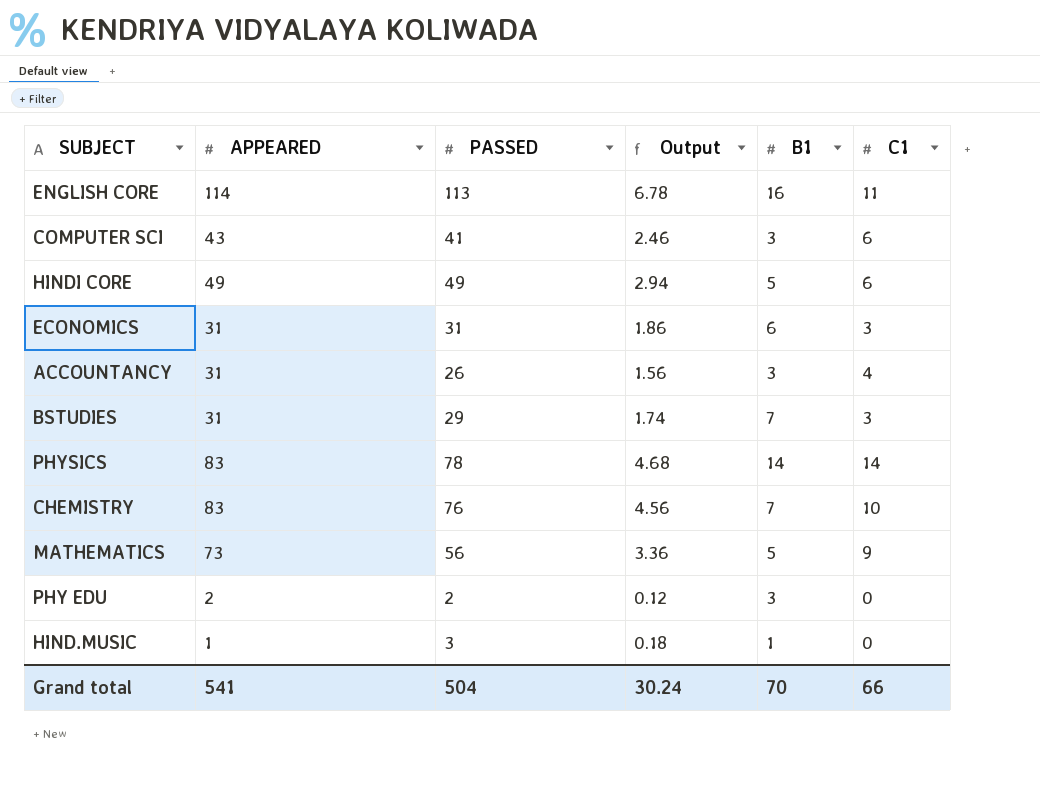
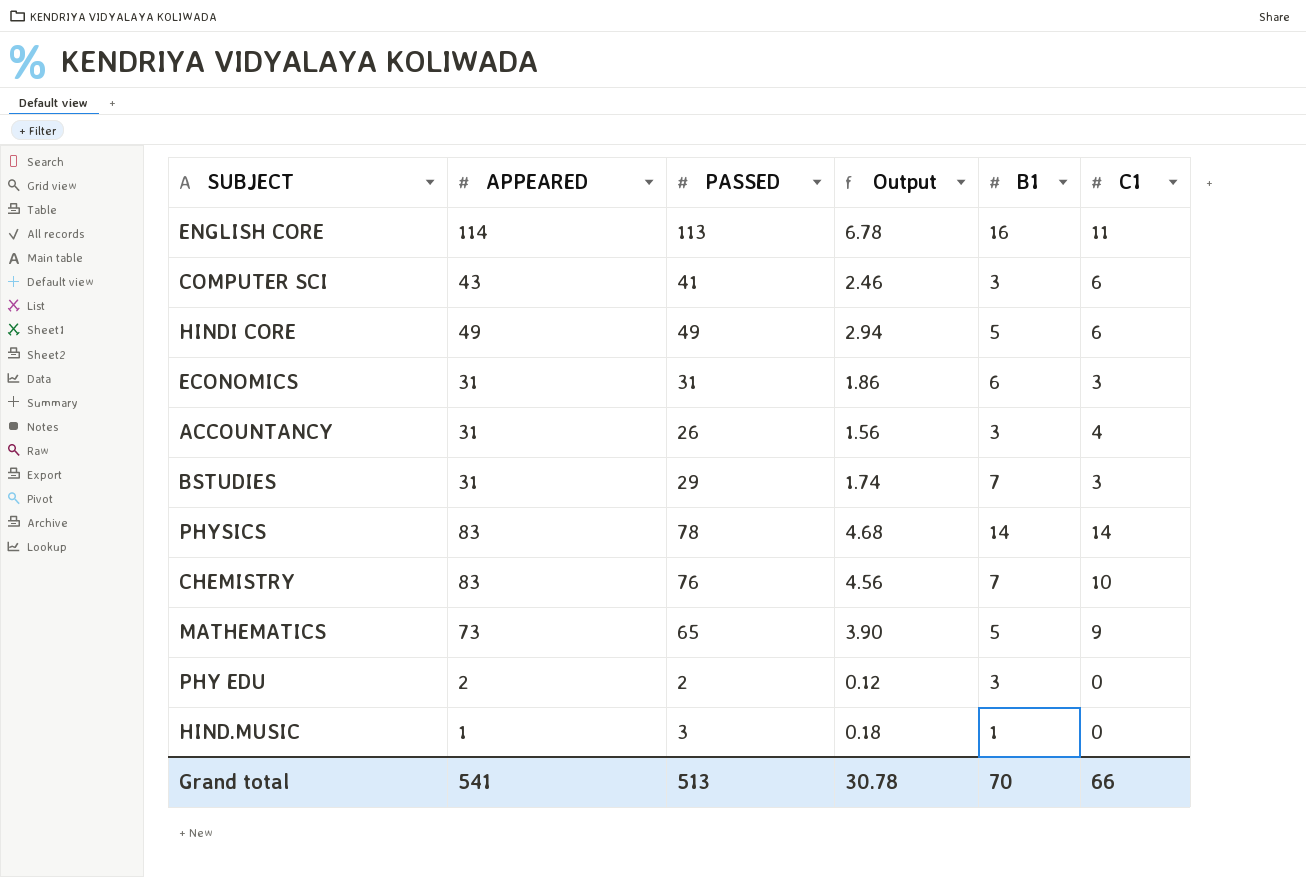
MATHEMATICS | PASSED: 56 -> 65
MATHEMATICS | Output: 3.36 -> 3.90
Grand total | PASSED: 504 -> 513
Grand total | Output: 30.24 -> 30.78

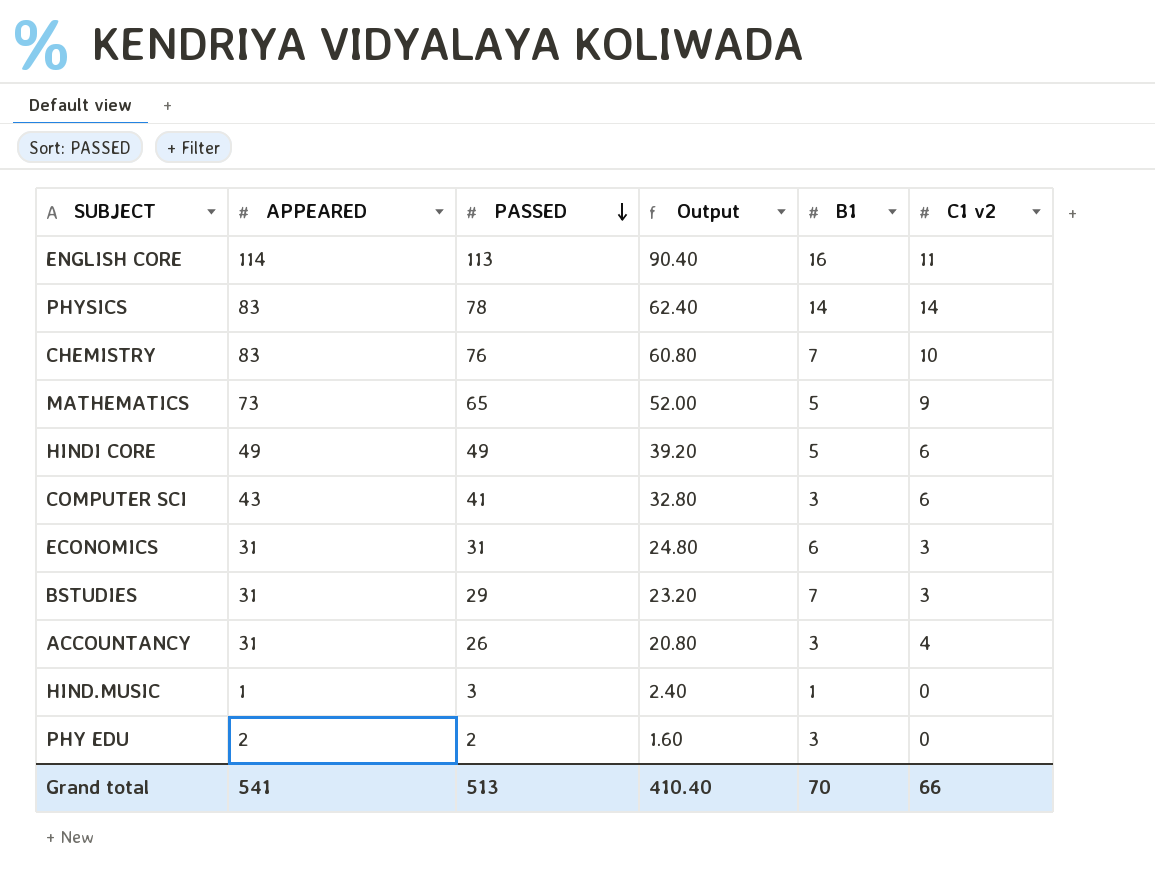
row order: none -> PASSED descending
column Output | formula: [PASSED] * 0.06 -> [PASSED] * 0.8
column name: C1 -> C1 v2
Grand total | Output: 30.78 -> 410.40

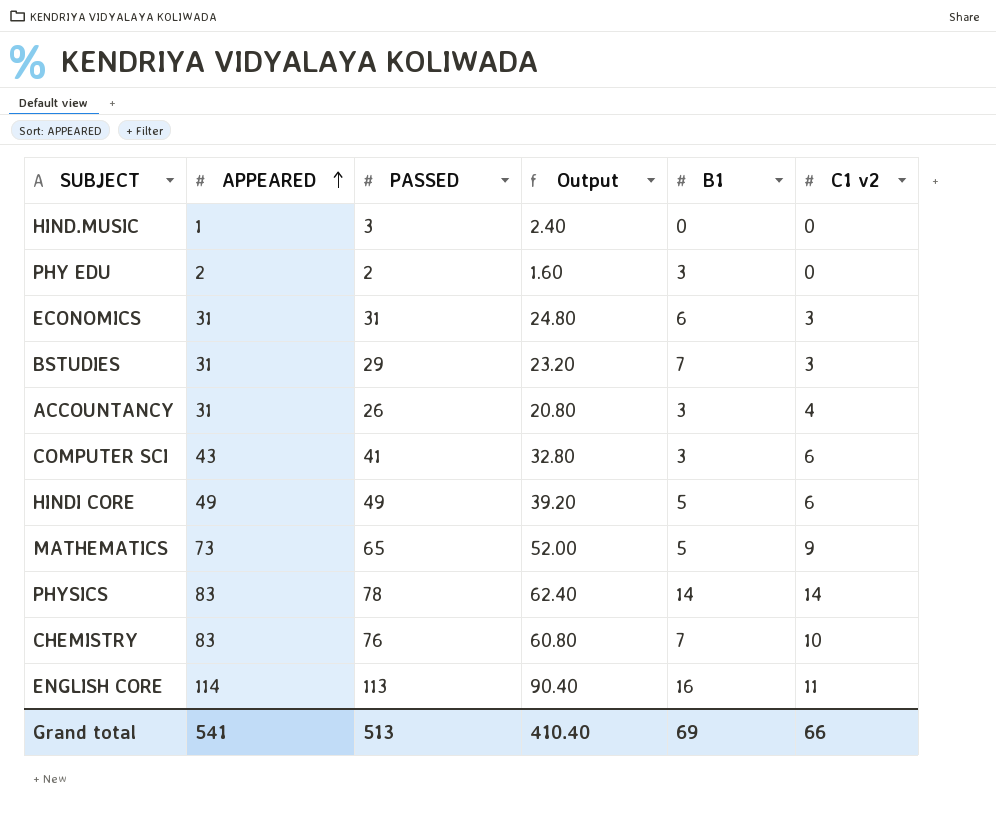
row order: PASSED descending -> APPEARED ascending
HIND.MUSIC | B1: 1 -> 0
Grand total | B1: 70 -> 69

